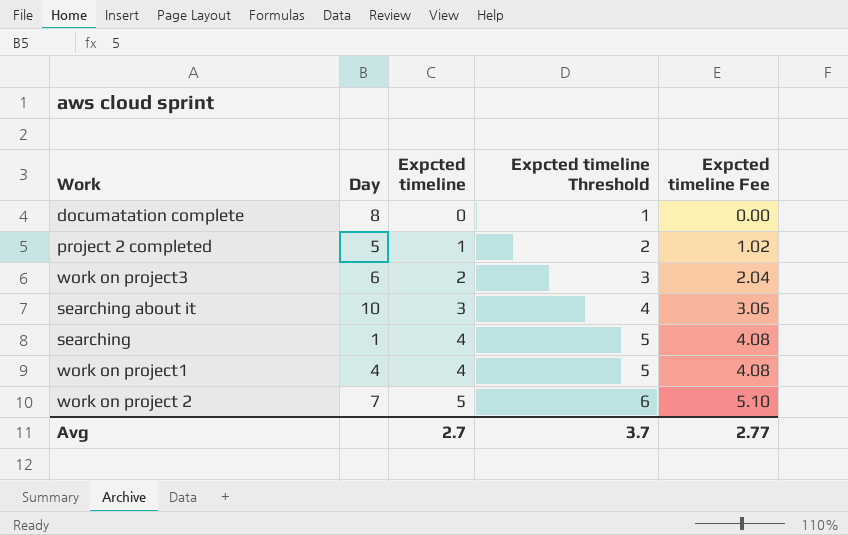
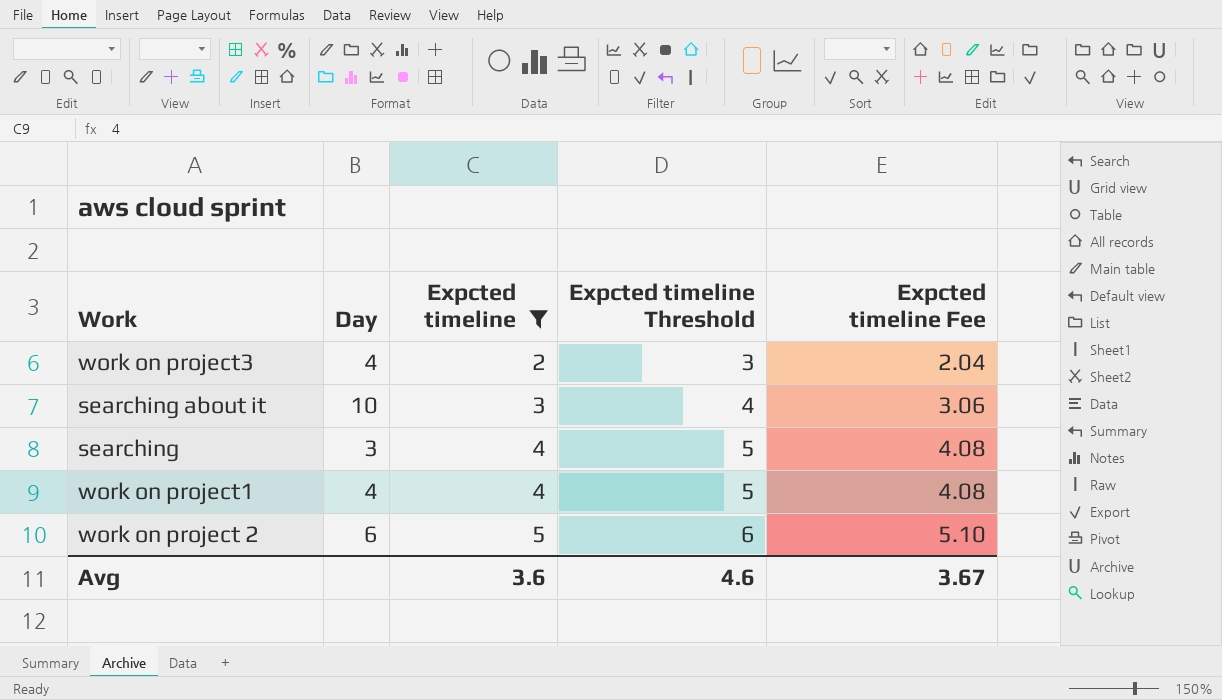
filter: none -> Expcted timeline >= 2
work on project3 | Day: 6 -> 4
searching | Day: 1 -> 3
work on project 2 | Day: 7 -> 6
Avg | Expcted timeline: 2.7 -> 3.6
Avg | Expcted timeline Threshold: 3.7 -> 4.6
Avg | Expcted timeline Fee: 2.77 -> 3.67

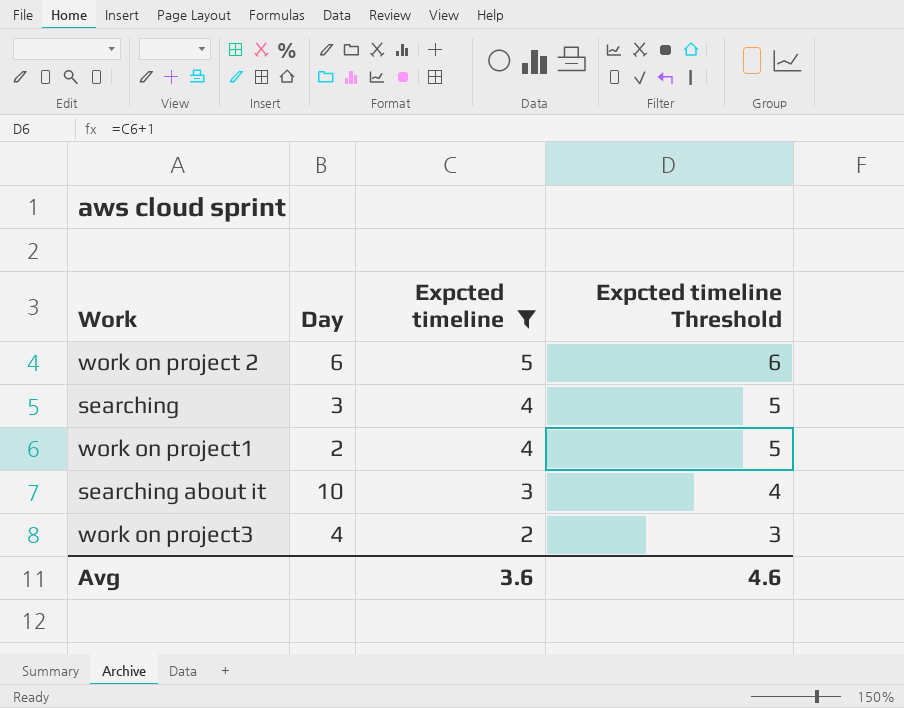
row order: Expcted timeline ascending -> Expcted timeline descending
column Expcted timeline Fee | formula: [Expcted timeline] * 1.02 -> none
work on project1 | Day: 4 -> 2

